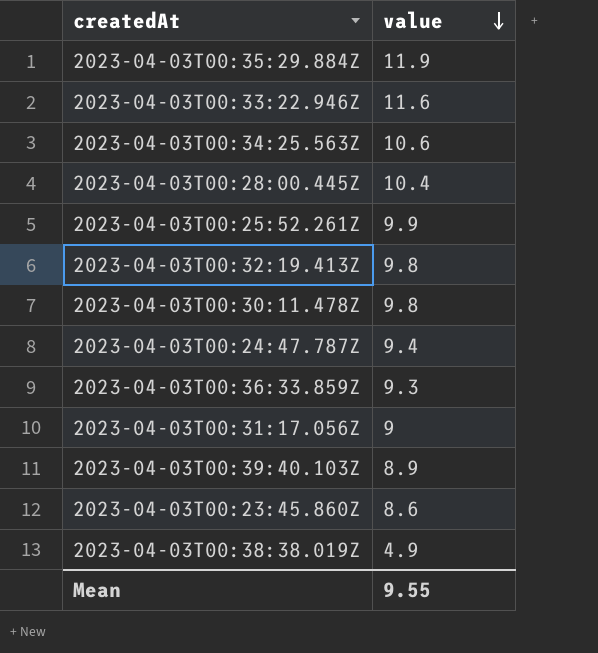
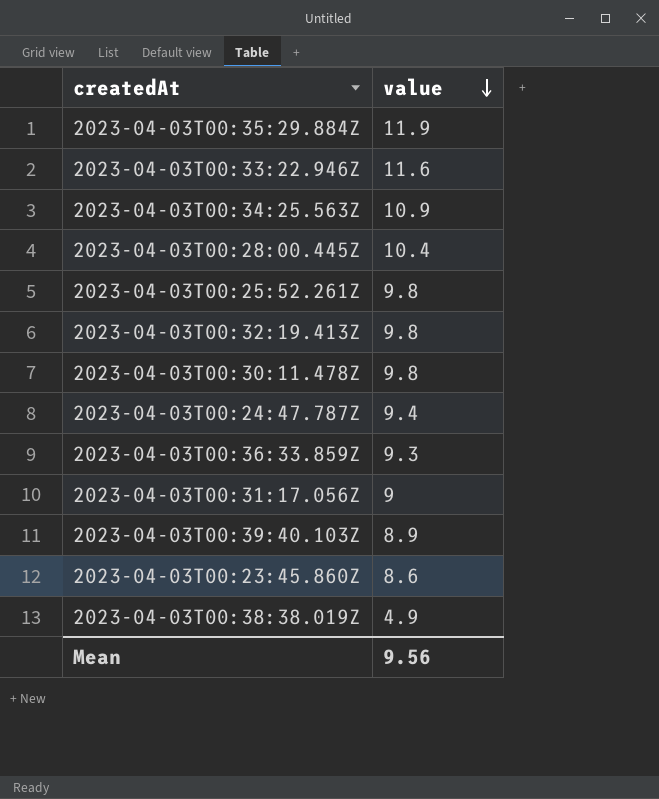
2023-04-03T00:34:25.563Z | value: 10.6 -> 10.9
2023-04-03T00:25:52.261Z | value: 9.9 -> 9.8
Mean | value: 9.55 -> 9.56

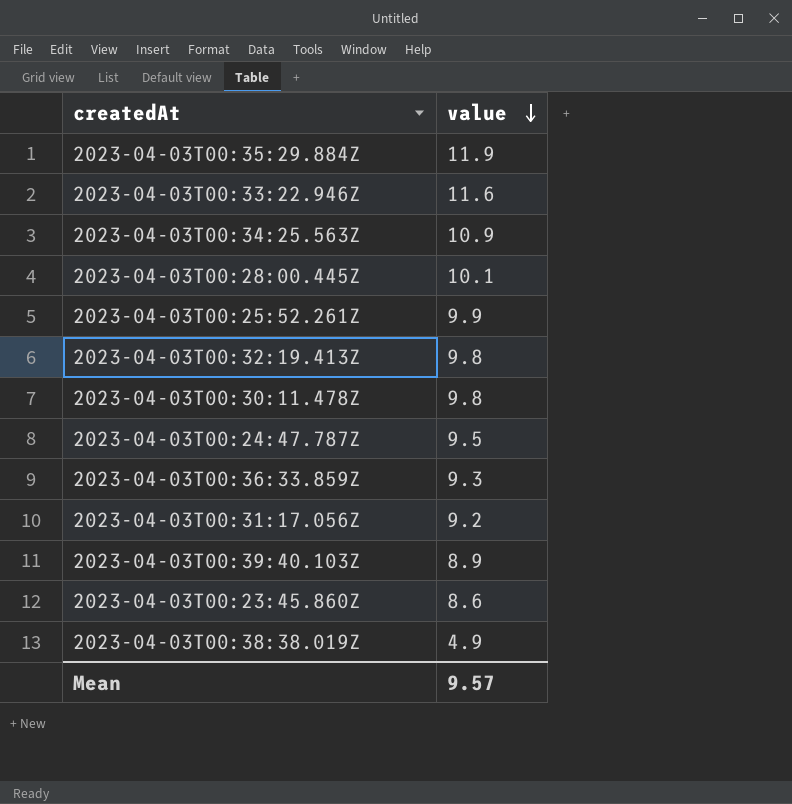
2023-04-03T00:28:00.445Z | value: 10.4 -> 10.1
2023-04-03T00:25:52.261Z | value: 9.8 -> 9.9
2023-04-03T00:24:47.787Z | value: 9.4 -> 9.5
2023-04-03T00:31:17.056Z | value: 9 -> 9.2
Mean | value: 9.56 -> 9.57

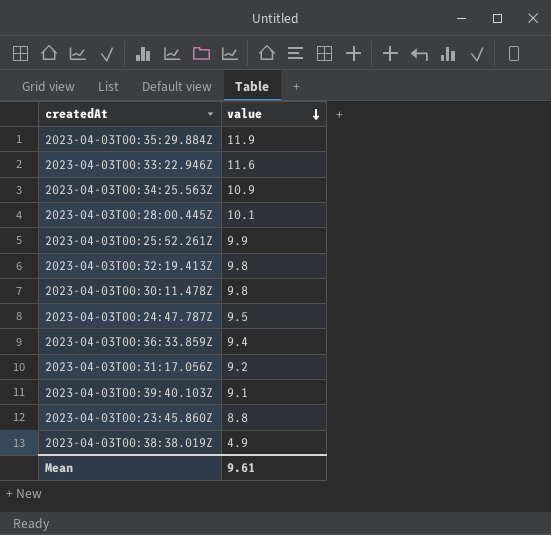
2023-04-03T00:36:33.859Z | value: 9.3 -> 9.4
2023-04-03T00:39:40.103Z | value: 8.9 -> 9.1
2023-04-03T00:23:45.860Z | value: 8.6 -> 8.8
Mean | value: 9.57 -> 9.61

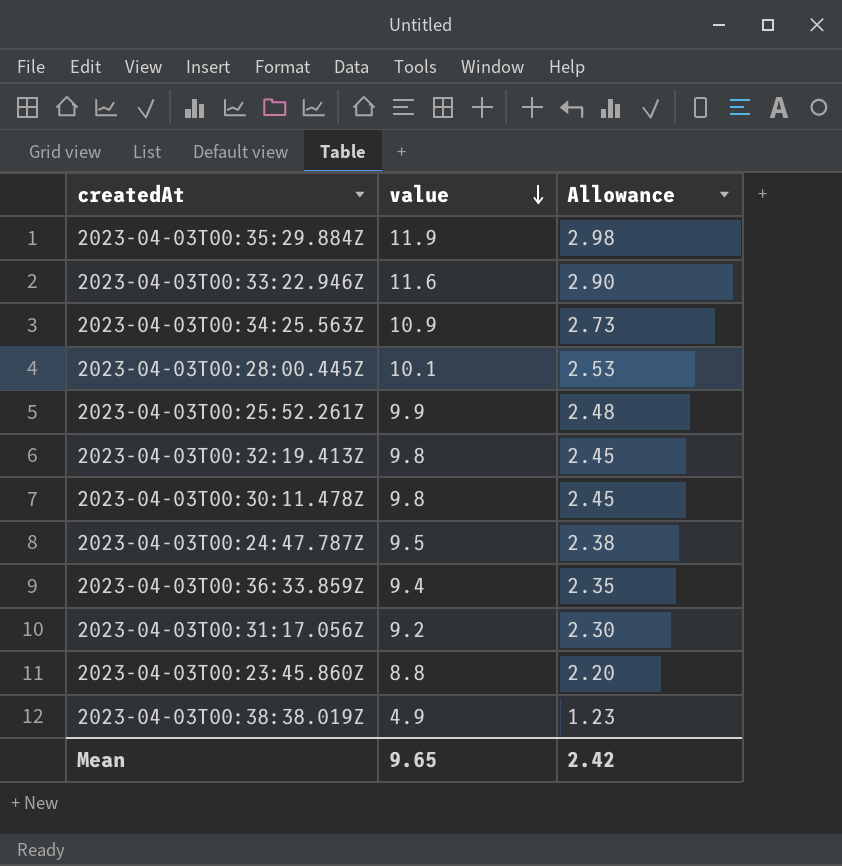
column Allowance | formula: none -> [value] * 0.25
row 2023-04-03T00:39:40.103Z: 9.1 -> none
Mean | value: 9.61 -> 9.65

